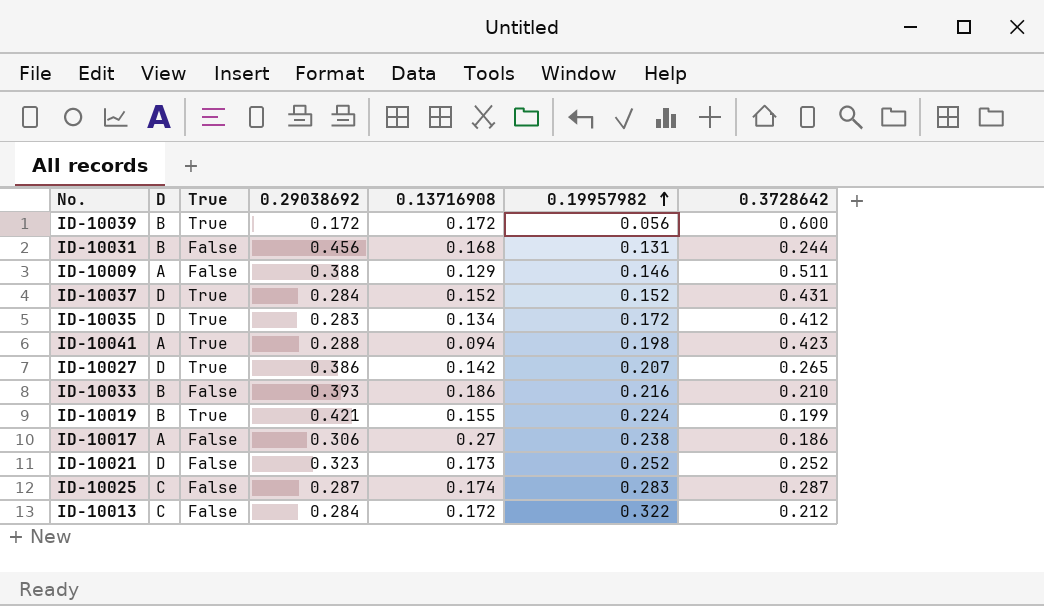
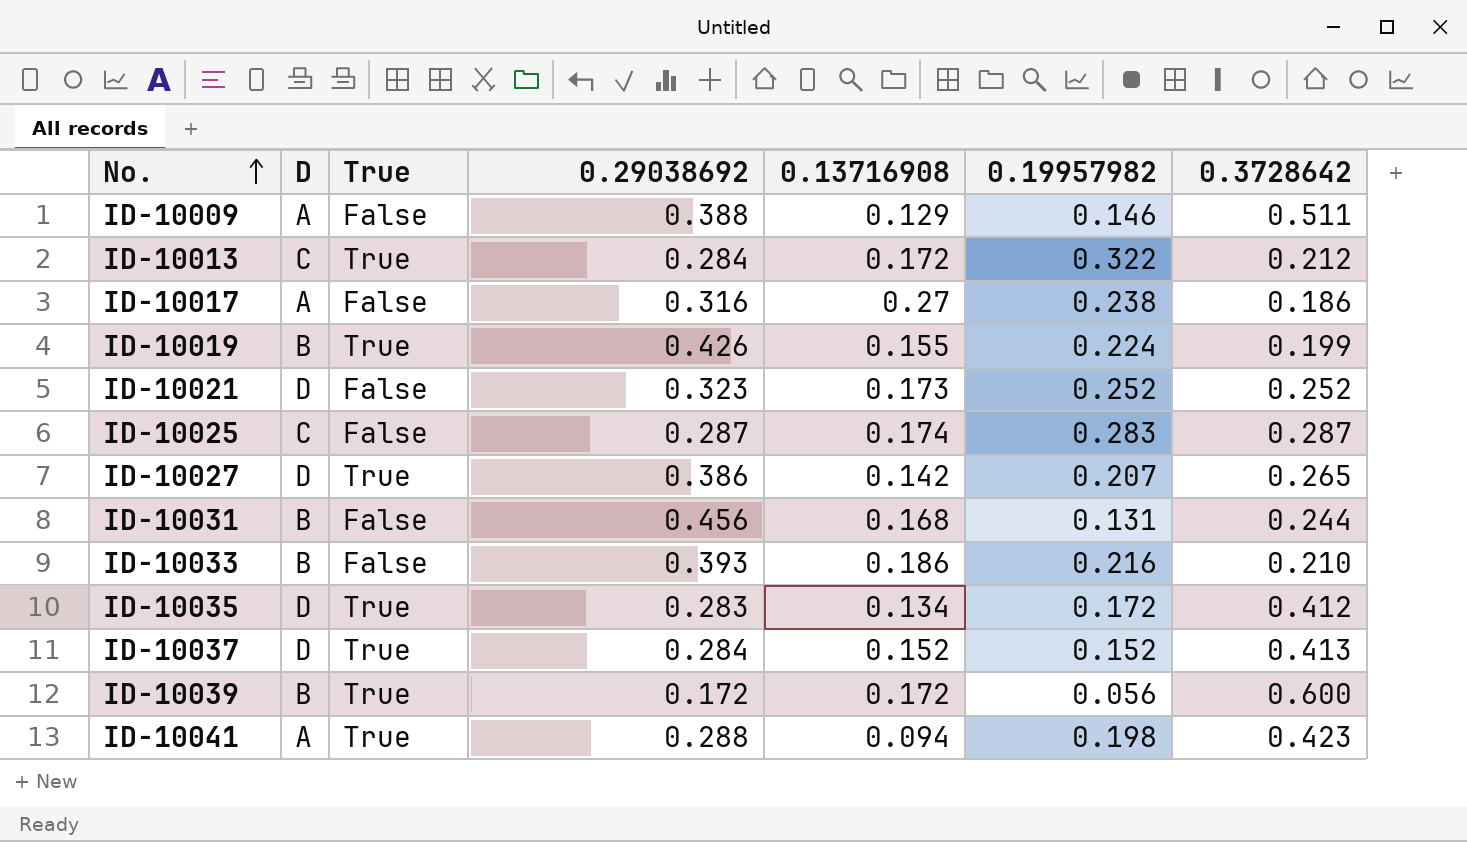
row order: 0.19957982 ascending -> No. ascending
ID-10013 | True: False -> True
ID-10017 | 0.29038692: 0.306 -> 0.316
ID-10019 | 0.29038692: 0.421 -> 0.426
ID-10037 | 0.3728642: 0.431 -> 0.413

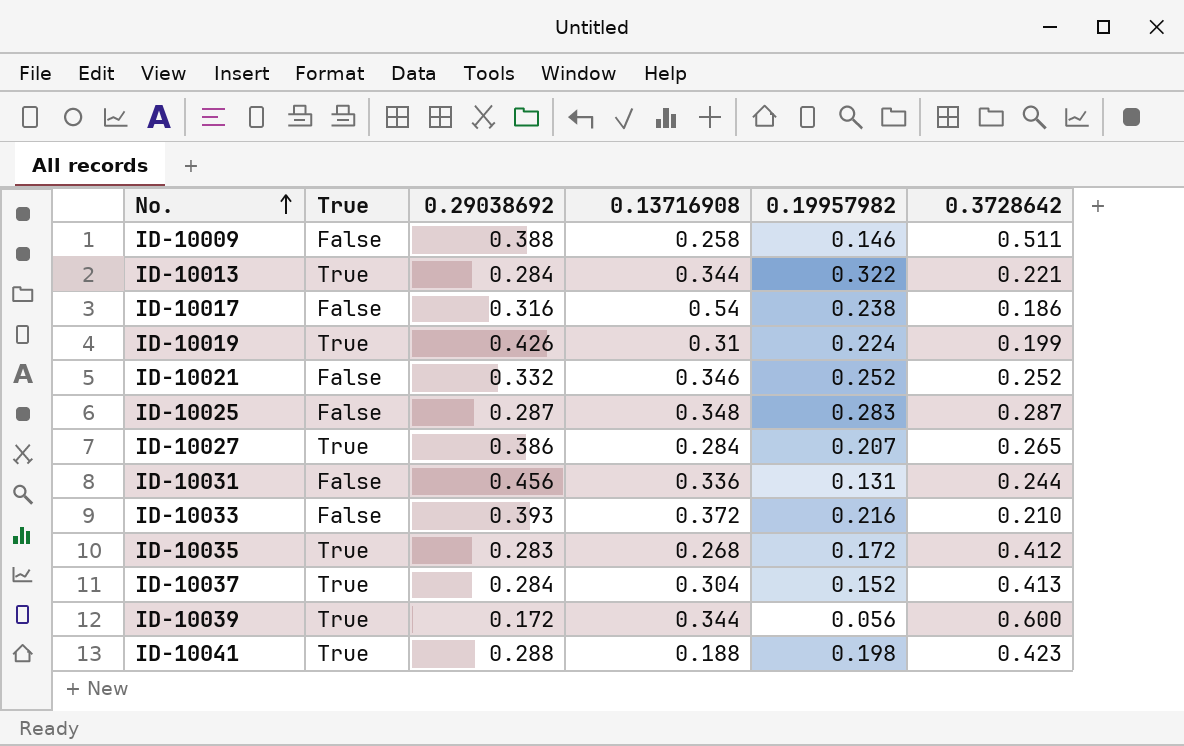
column D | position: 2 -> none
ID-10009 | 0.13716908: 0.129 -> 0.258
ID-10013 | 0.13716908: 0.172 -> 0.344
ID-10013 | 0.3728642: 0.212 -> 0.221
ID-10017 | 0.13716908: 0.27 -> 0.54
ID-10019 | 0.13716908: 0.155 -> 0.31
ID-10021 | 0.29038692: 0.323 -> 0.332
ID-10021 | 0.13716908: 0.173 -> 0.346
ID-10025 | 0.13716908: 0.174 -> 0.348
ID-10027 | 0.13716908: 0.142 -> 0.284
ID-10031 | 0.13716908: 0.168 -> 0.336
ID-10033 | 0.13716908: 0.186 -> 0.372
ID-10035 | 0.13716908: 0.134 -> 0.268
ID-10037 | 0.13716908: 0.152 -> 0.304
ID-10039 | 0.13716908: 0.172 -> 0.344
ID-10041 | 0.13716908: 0.094 -> 0.188

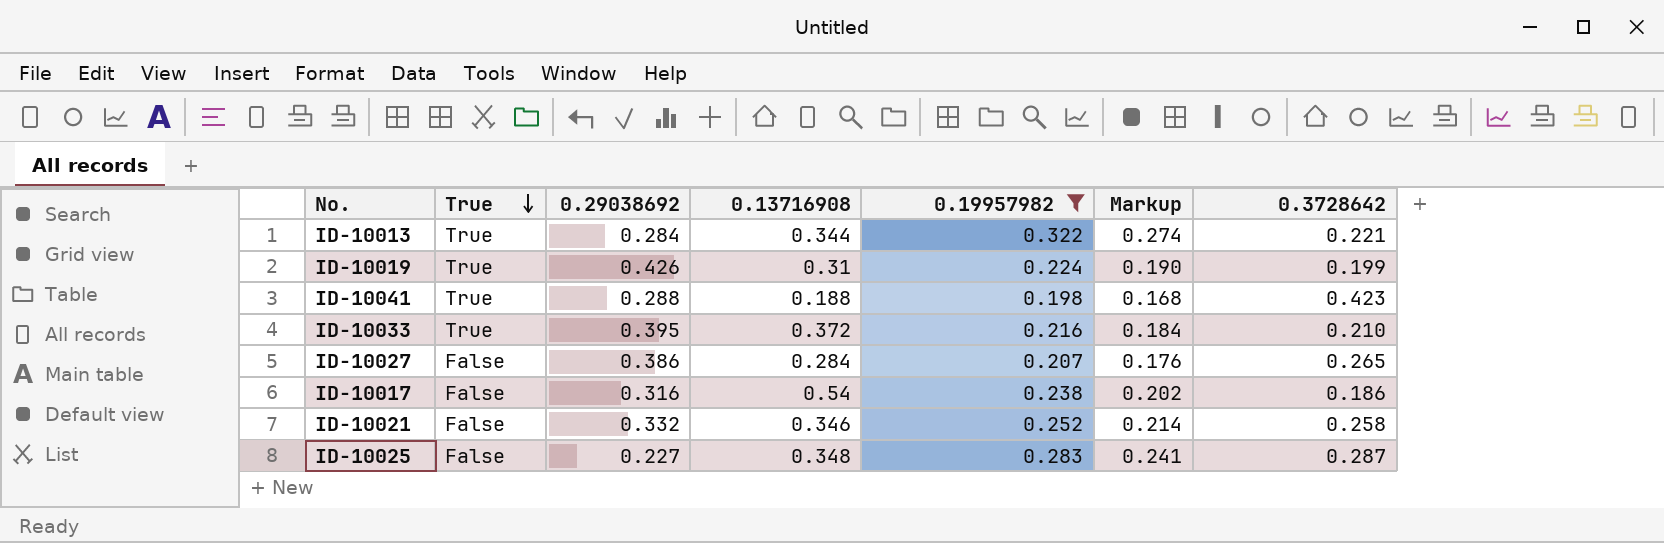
filter: none -> 0.19957982 >= 0.198
row order: No. ascending -> True descending
column Markup | formula: none -> [0.19957982] * 0.85
ID-10033 | True: False -> True
ID-10033 | 0.29038692: 0.393 -> 0.395
ID-10027 | True: True -> False
ID-10021 | 0.3728642: 0.252 -> 0.258
ID-10025 | 0.29038692: 0.287 -> 0.227

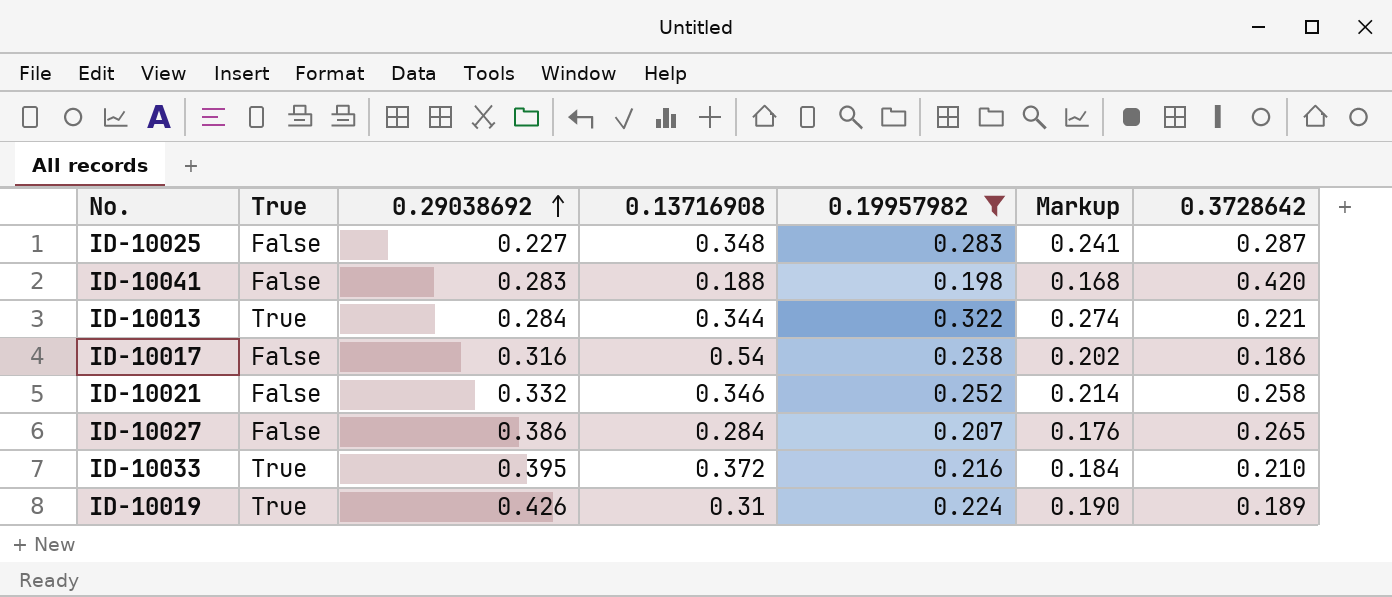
row order: True descending -> 0.29038692 ascending
ID-10041 | True: True -> False
ID-10041 | 0.29038692: 0.288 -> 0.283
ID-10041 | 0.3728642: 0.423 -> 0.420
ID-10019 | 0.3728642: 0.199 -> 0.189

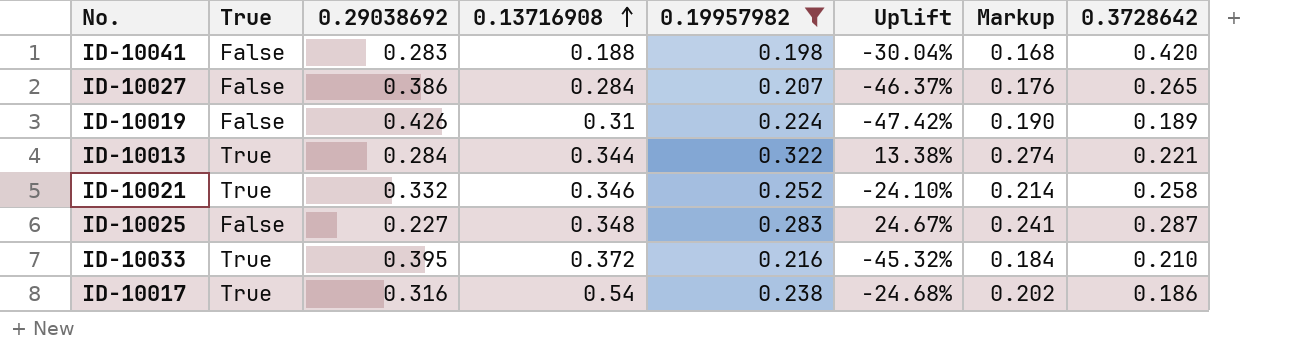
row order: 0.29038692 ascending -> 0.13716908 ascending
column Uplift | formula: none -> ([0.19957982] - [0.29038692]) / [0.29038692]
ID-10019 | True: True -> False
ID-10021 | True: False -> True
ID-10017 | True: False -> True

